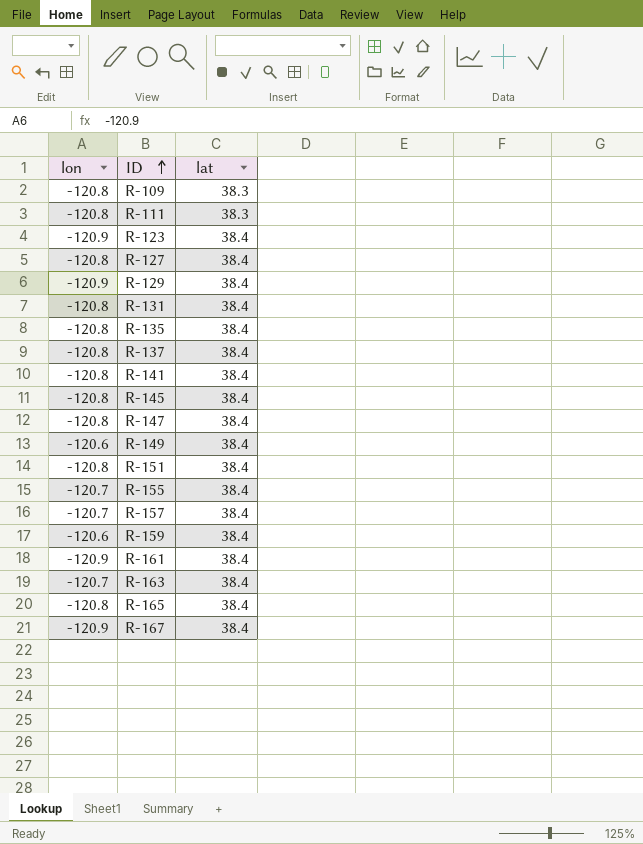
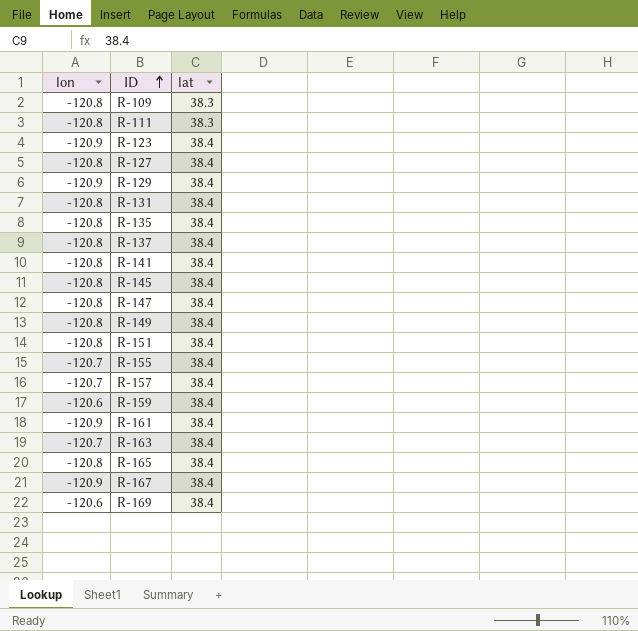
R-149 | lon: -120.6 -> -120.8
row R-169: none -> -120.6 | 38.4

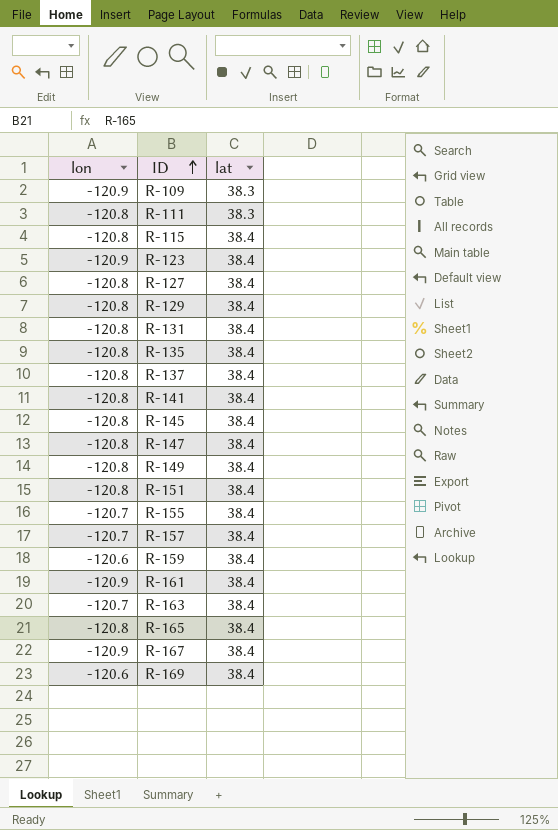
R-109 | lon: -120.8 -> -120.9
row R-115: none -> -120.8 | 38.4
R-129 | lon: -120.9 -> -120.8

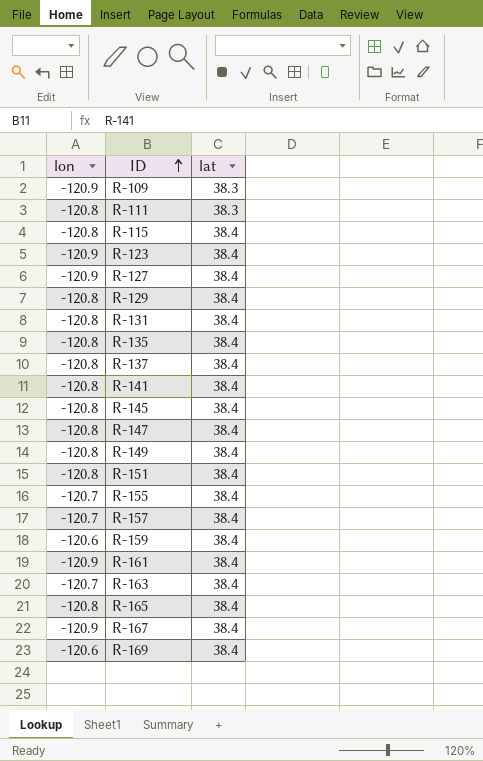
R-127 | lon: -120.8 -> -120.9

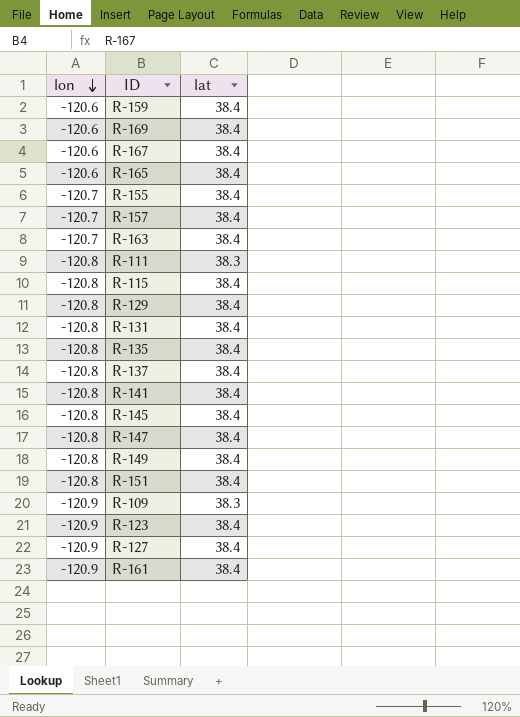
row order: ID ascending -> lon descending
R-167 | lon: -120.9 -> -120.6
R-165 | lon: -120.8 -> -120.6

